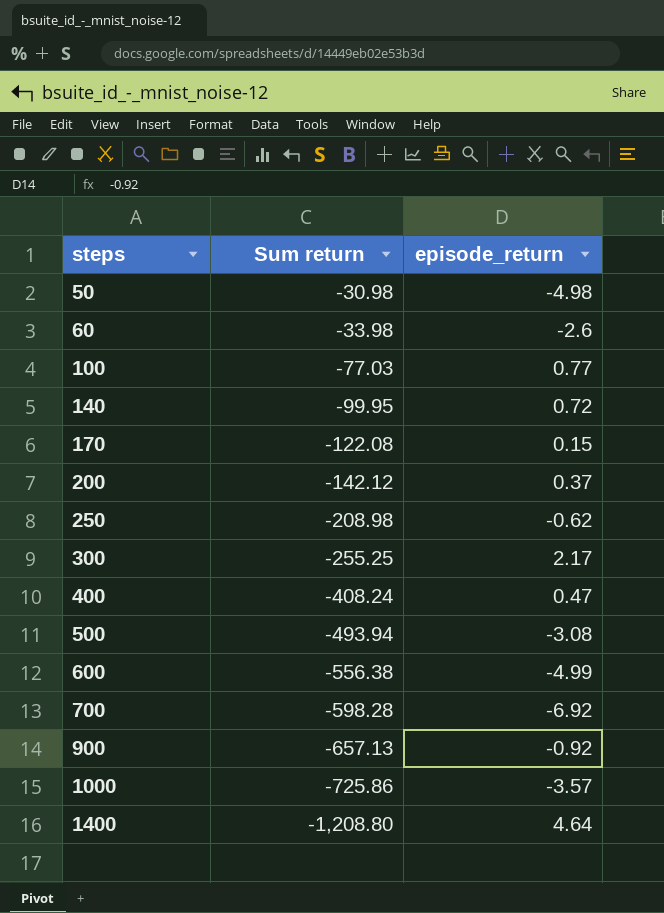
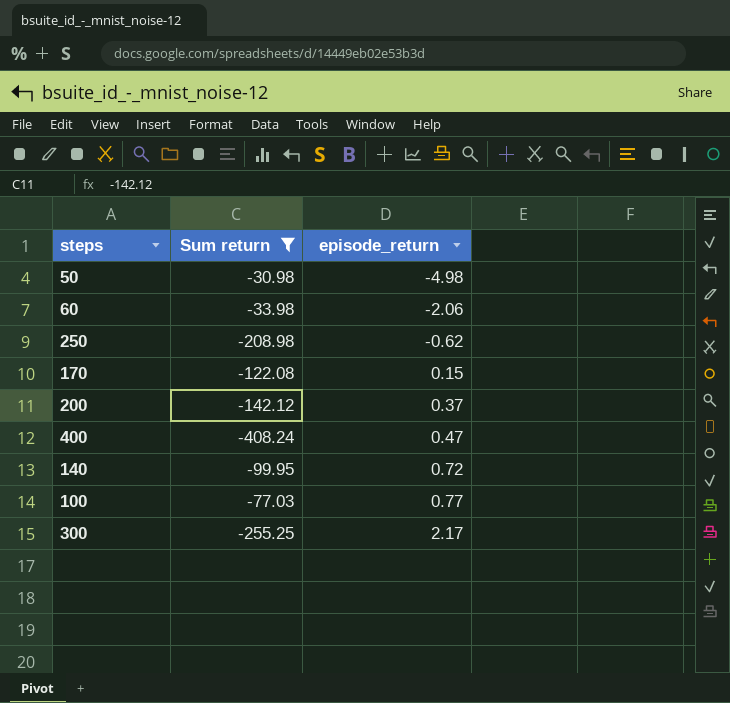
filter: none -> Sum return >= -408.24
row order: steps ascending -> episode_return ascending
60 | episode_return: -2.6 -> -2.06

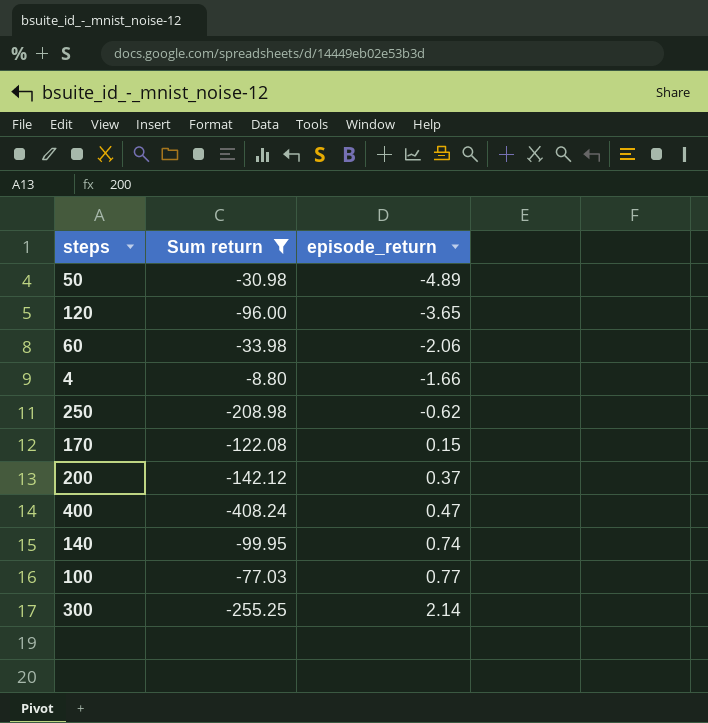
50 | episode_return: -4.98 -> -4.89
row 120: none -> -96.00 | -3.65
row 4: none -> -8.80 | -1.66
140 | episode_return: 0.72 -> 0.74
300 | episode_return: 2.17 -> 2.14

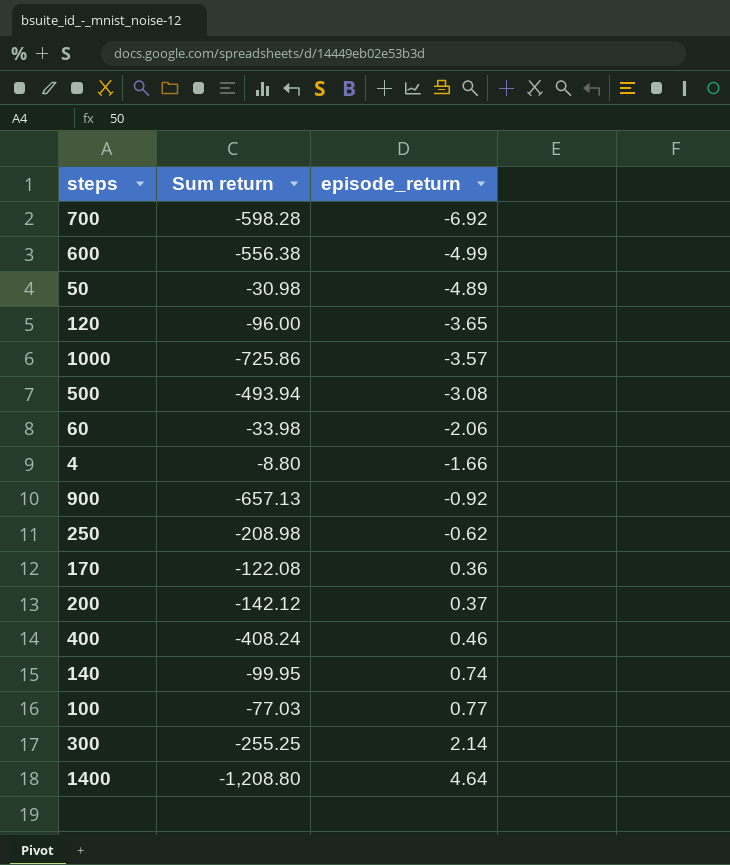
filter: Sum return >= -408.24 -> none
170 | episode_return: 0.15 -> 0.36
400 | episode_return: 0.47 -> 0.46

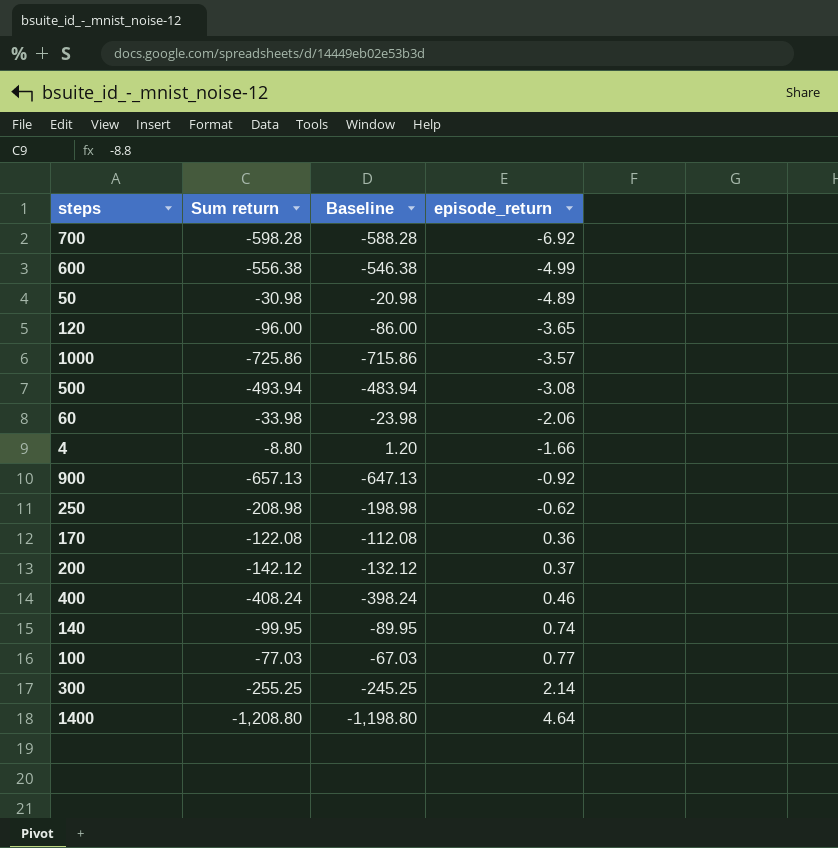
column Baseline | formula: none -> [Sum return] + 10

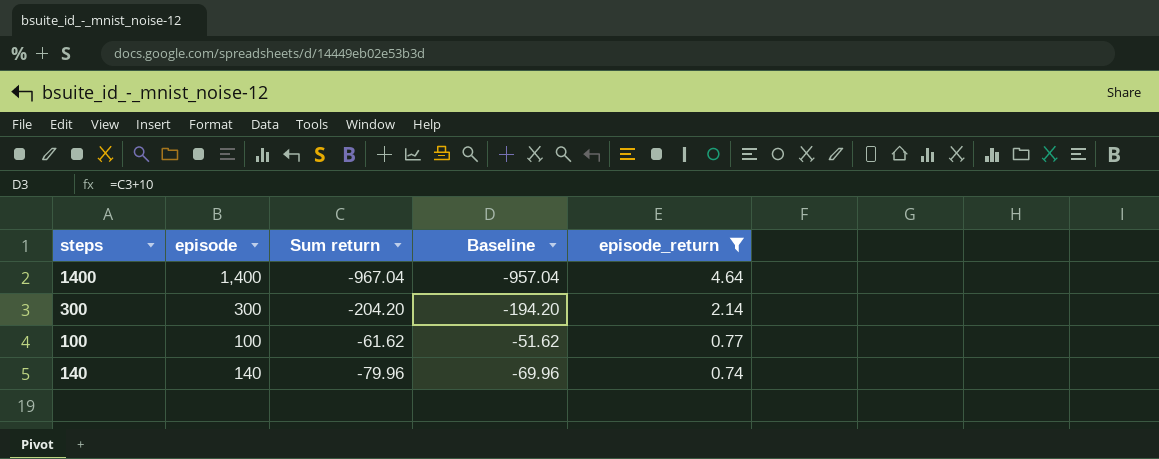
filter: none -> episode_return >= 0.74
row order: episode_return ascending -> episode_return descending
column episode | position: none -> 2
1400 | Sum return: -1,208.80 -> -967.04
1400 | Baseline: -1,198.80 -> -957.04
300 | Sum return: -255.25 -> -204.20
300 | Baseline: -245.25 -> -194.20
100 | Sum return: -77.03 -> -61.62
100 | Baseline: -67.03 -> -51.62
140 | Sum return: -99.95 -> -79.96
140 | Baseline: -89.95 -> -69.96

